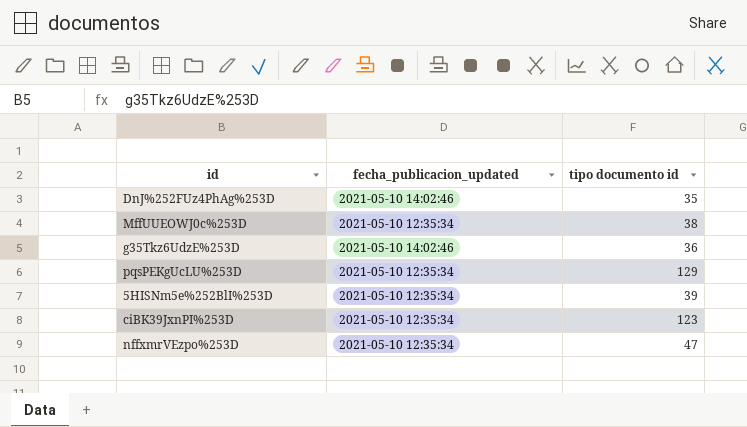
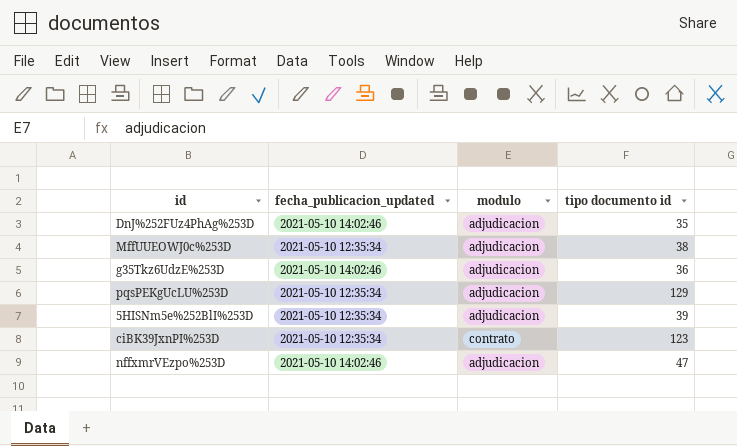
column modulo | position: none -> 3
nffxmrVEzpo%253D | fecha_publicacion_updated: 2021-05-10 12:35:34 -> 2021-05-10 14:02:46

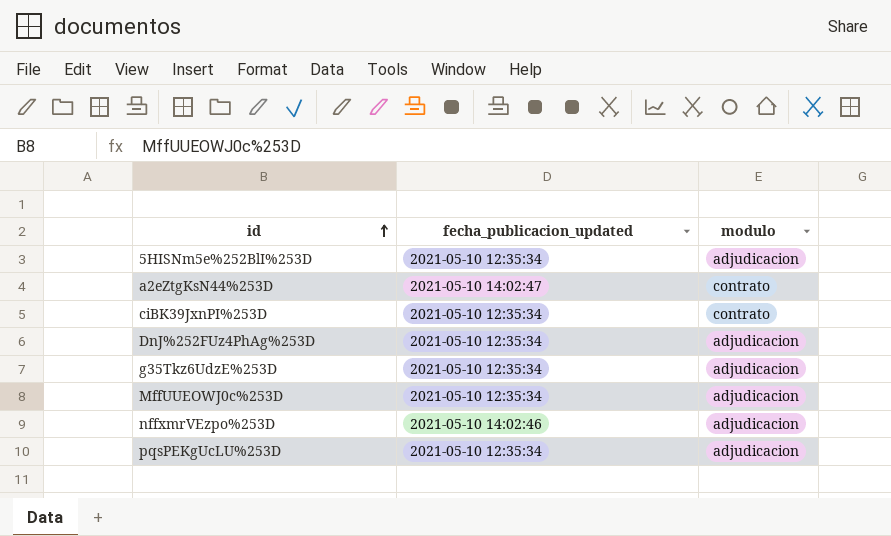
row order: none -> id ascending
column tipo documento id | position: 4 -> none
row a2eZtgKsN44%253D: none -> 2021-05-10 14:02:47 | contrato
DnJ%252FUz4PhAg%253D | fecha_publicacion_updated: 2021-05-10 14:02:46 -> 2021-05-10 12:35:34
g35Tkz6UdzE%253D | fecha_publicacion_updated: 2021-05-10 14:02:46 -> 2021-05-10 12:35:34

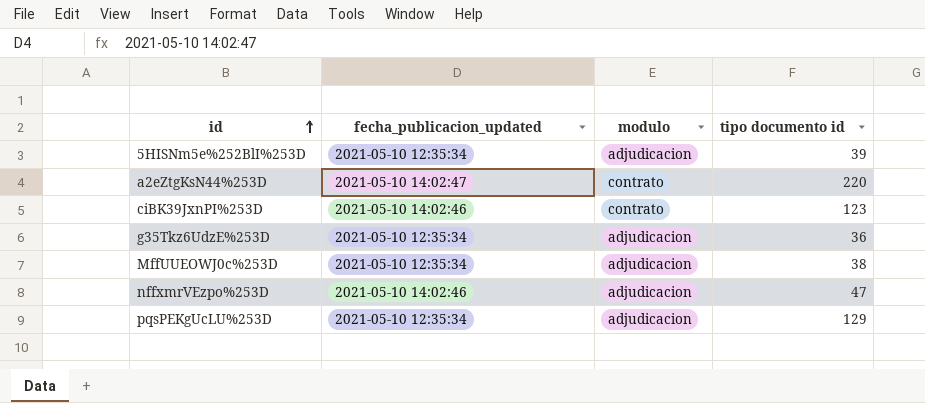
column tipo documento id | position: none -> 4
row DnJ%252FUz4PhAg%253D: 2021-05-10 12:35:34 | adjudicacion -> none
ciBK39JxnPI%253D | fecha_publicacion_updated: 2021-05-10 12:35:34 -> 2021-05-10 14:02:46

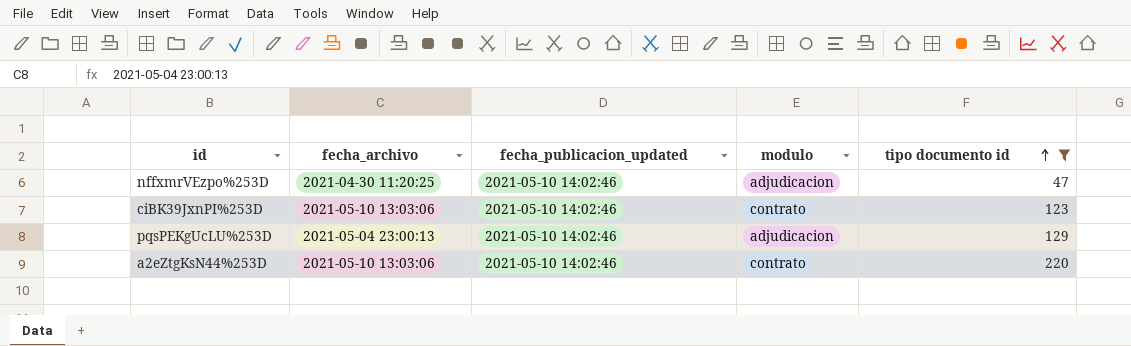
filter: none -> tipo documento id >= 47
row order: id ascending -> tipo documento id ascending
column fecha_archivo | position: none -> 2
pqsPEKgUcLU%253D | fecha_publicacion_updated: 2021-05-10 12:35:34 -> 2021-05-10 14:02:46
a2eZtgKsN44%253D | fecha_publicacion_updated: 2021-05-10 14:02:47 -> 2021-05-10 14:02:46

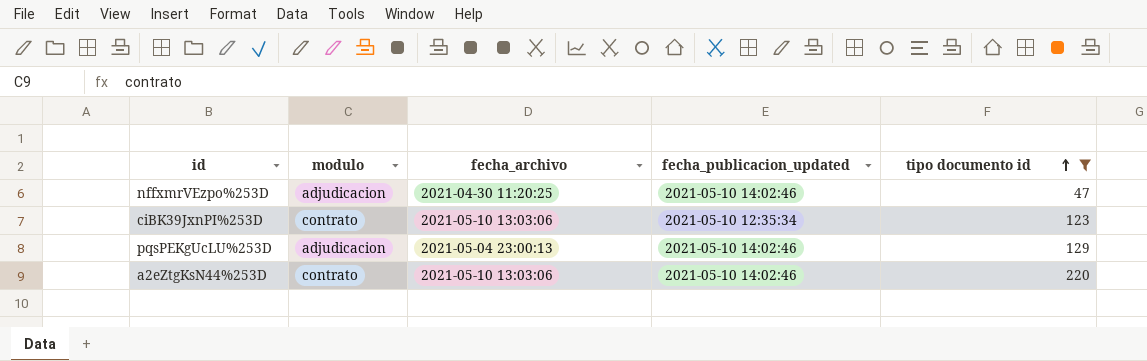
column modulo | position: 4 -> 2
ciBK39JxnPI%253D | fecha_publicacion_updated: 2021-05-10 14:02:46 -> 2021-05-10 12:35:34

